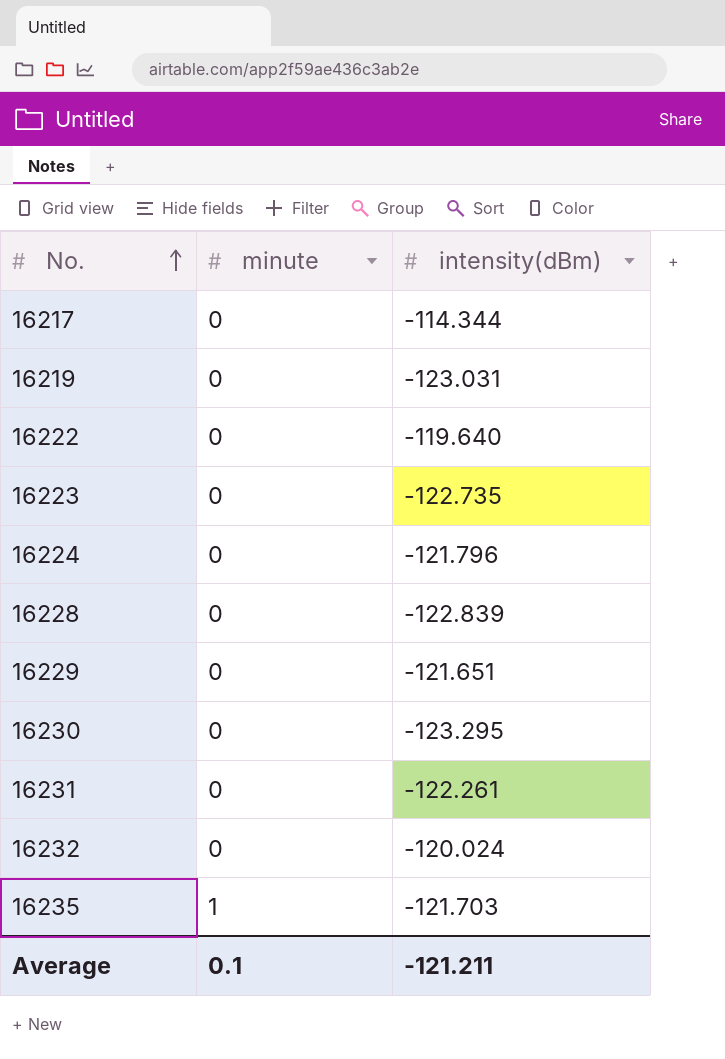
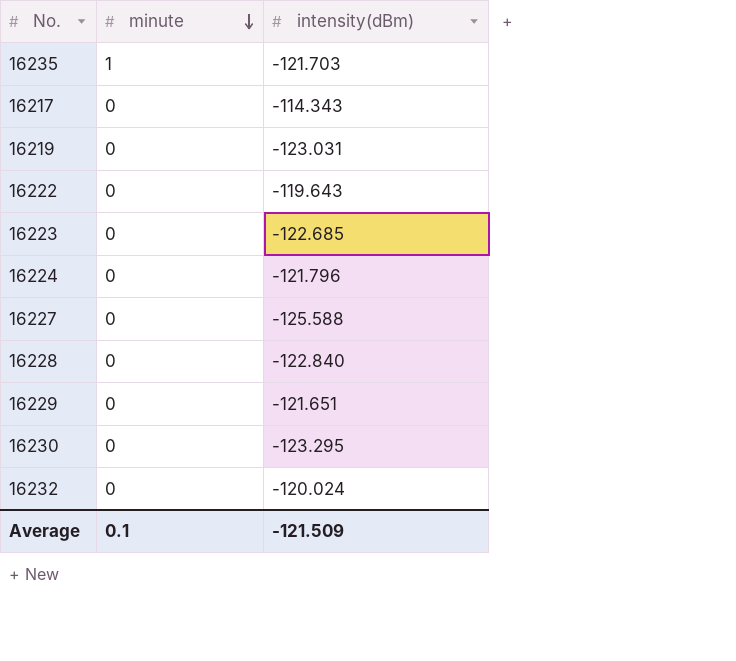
row order: No. ascending -> minute descending
row 16231: 0 | -122.261 -> none
16217 | intensity(dBm): -114.344 -> -114.343
16222 | intensity(dBm): -119.640 -> -119.643
16223 | intensity(dBm): -122.735 -> -122.685
row 16227: none -> 0 | -125.588
16228 | intensity(dBm): -122.839 -> -122.840
Average | intensity(dBm): -121.211 -> -121.509

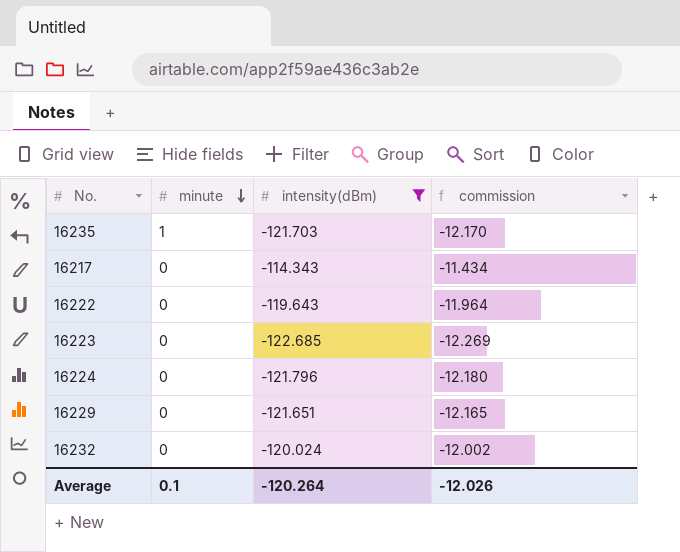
filter: none -> intensity(dBm) >= -122.685
column commission | formula: none -> [intensity(dBm)] * 0.1
Average | intensity(dBm): -121.509 -> -120.264

